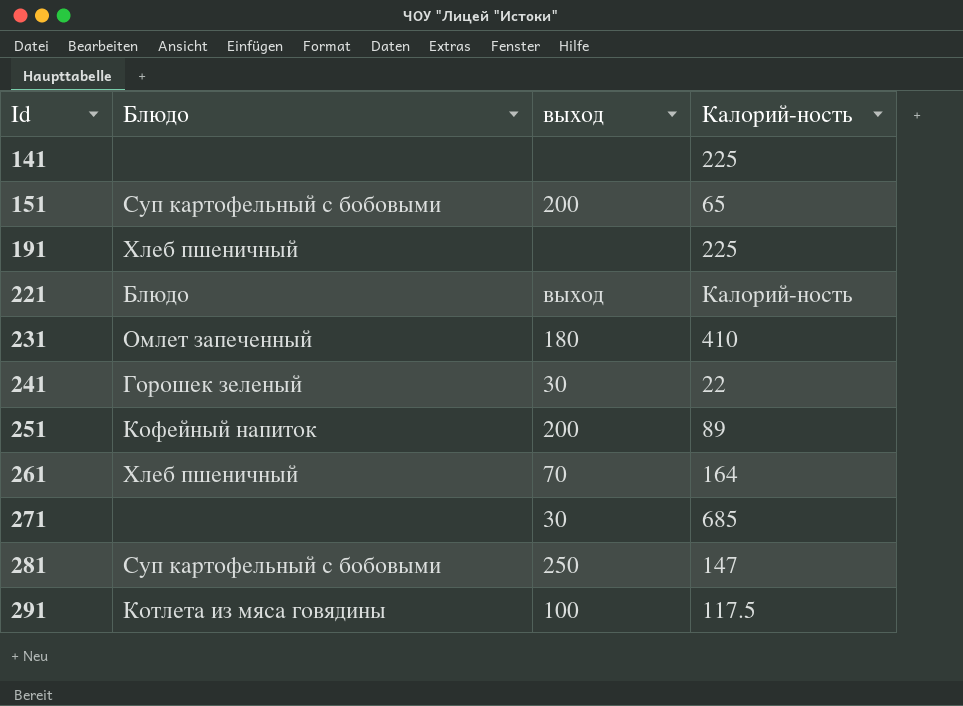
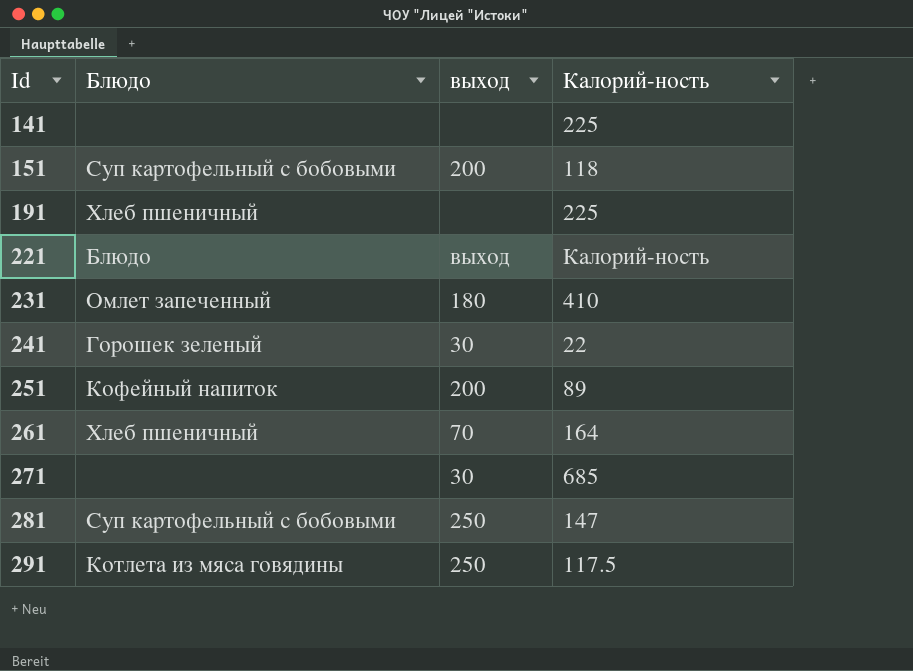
151 | Калорий-ность: 65 -> 118
291 | выход: 100 -> 250

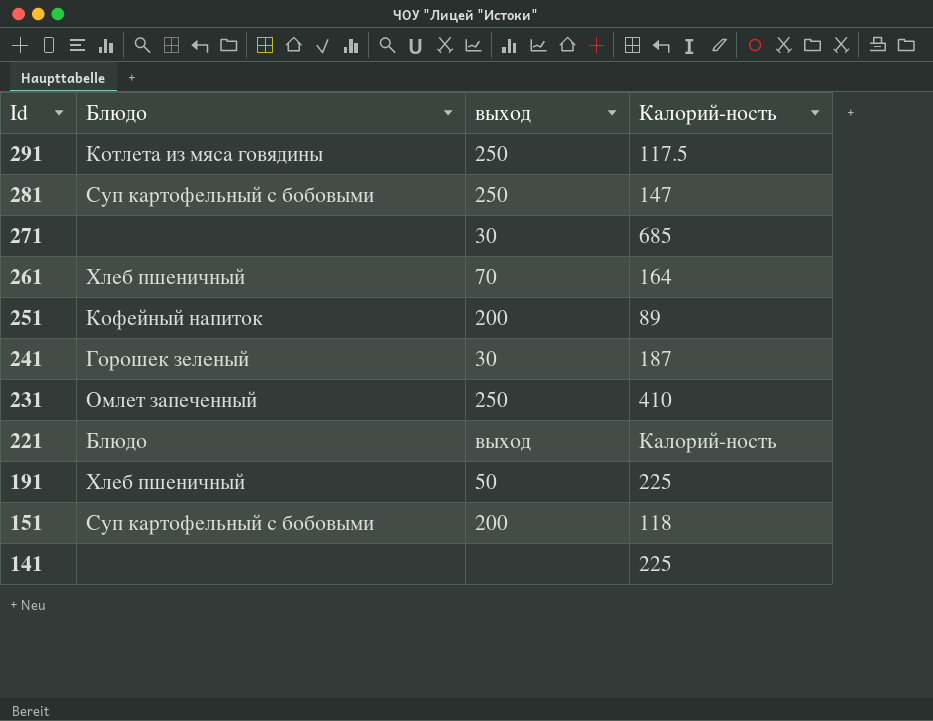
row order: Id ascending -> Id descending
241 | Калорий-ность: 22 -> 187
231 | выход: 180 -> 250
191 | выход: none -> 50

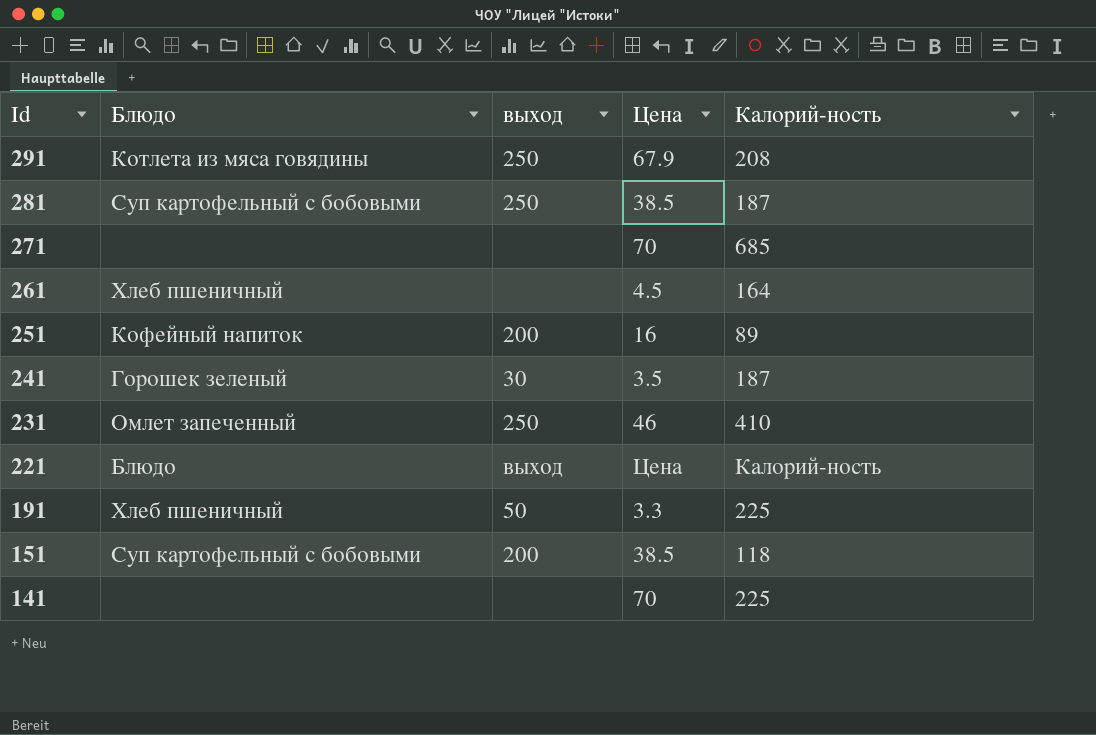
column Цена | position: none -> 4
291 | Калорий-ность: 117.5 -> 208
281 | Калорий-ность: 147 -> 187
271 | выход: 30 -> none
261 | выход: 70 -> none

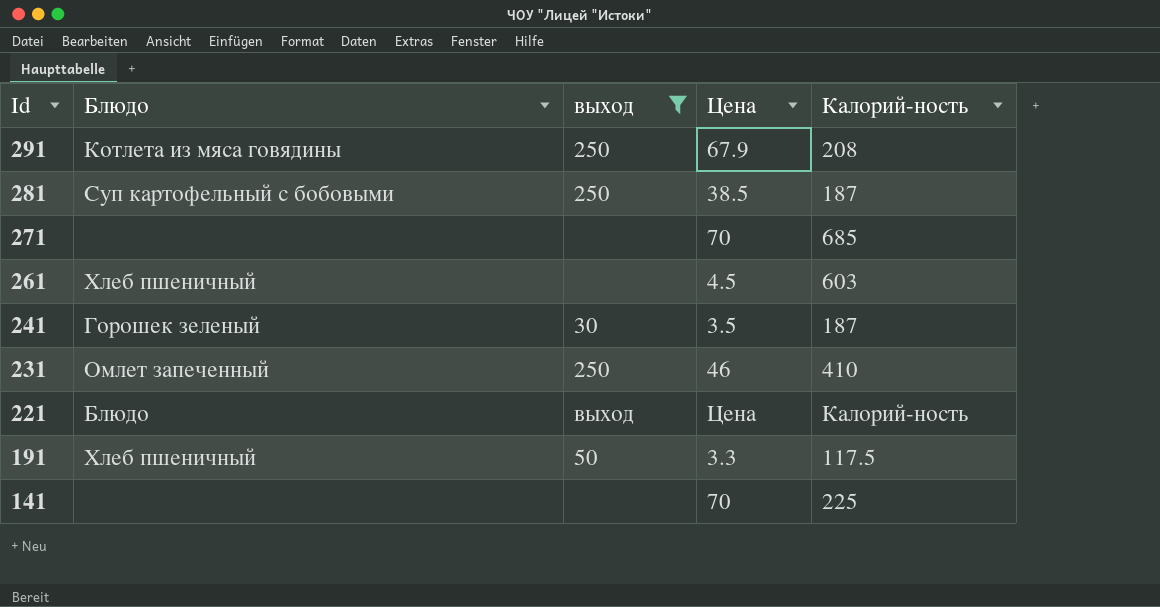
filter: none -> выход != 200
261 | Калорий-ность: 164 -> 603
191 | Калорий-ность: 225 -> 117.5

